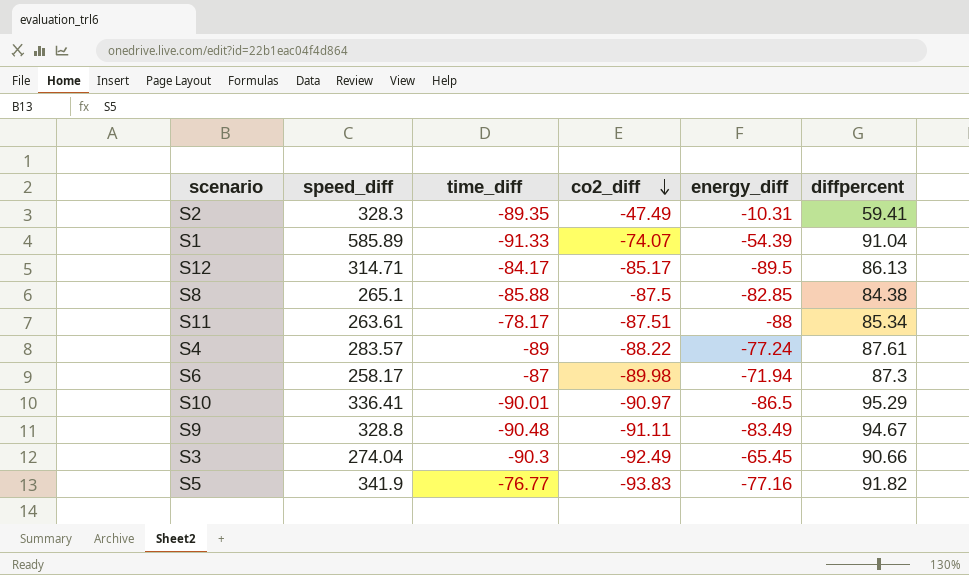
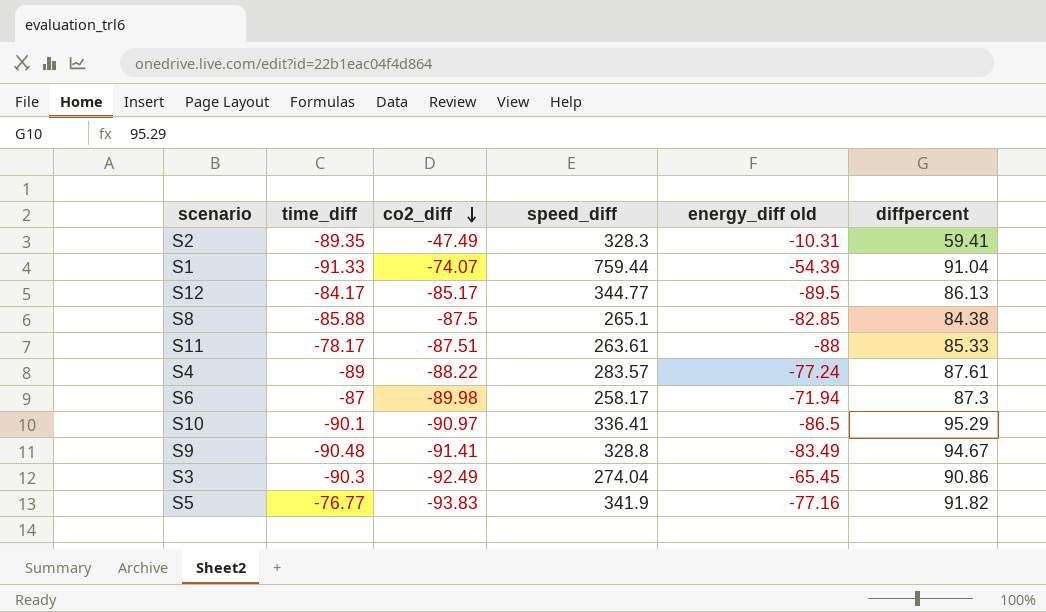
column speed_diff | position: 2 -> 4
column name: energy_diff -> energy_diff old
S1 | speed_diff: 585.89 -> 759.44
S12 | speed_diff: 314.71 -> 344.77
S11 | diffpercent: 85.34 -> 85.33
S10 | time_diff: -90.01 -> -90.1
S9 | co2_diff: -91.11 -> -91.41
S3 | diffpercent: 90.66 -> 90.86

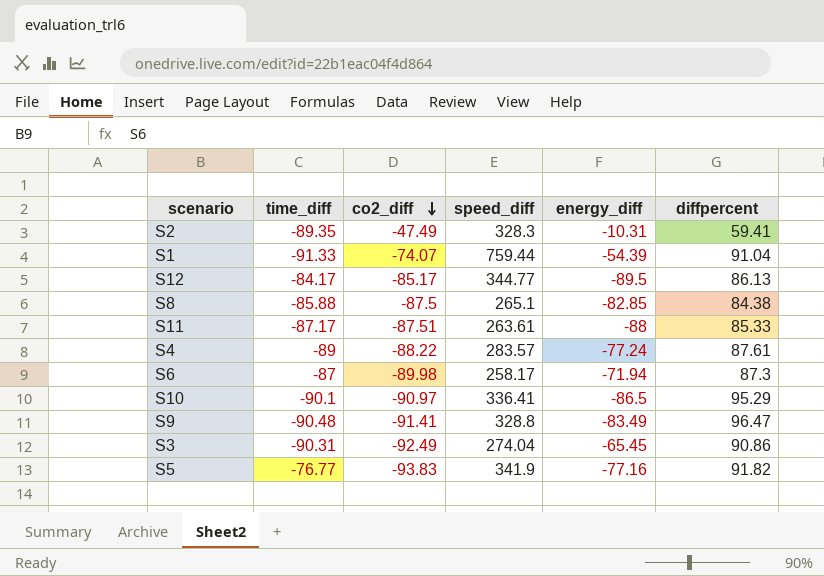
column name: energy_diff old -> energy_diff
S11 | time_diff: -78.17 -> -87.17
S9 | diffpercent: 94.67 -> 96.47
S3 | time_diff: -90.3 -> -90.31

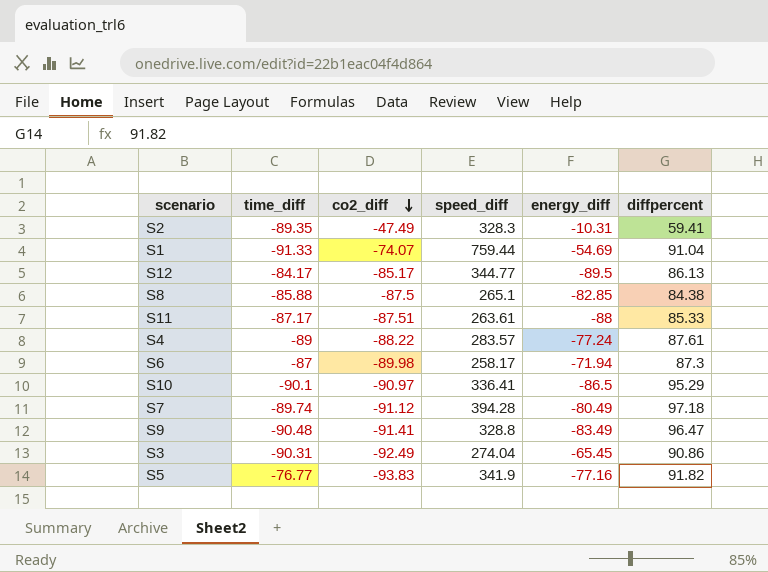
S1 | energy_diff: -54.39 -> -54.69
row S7: none -> -89.74 | -91.12 | 394.28 | -80.49 | 97.18

